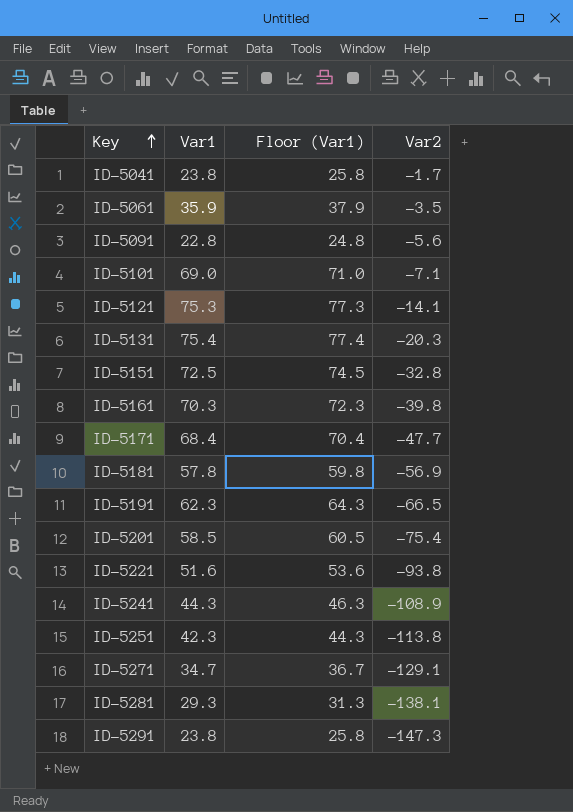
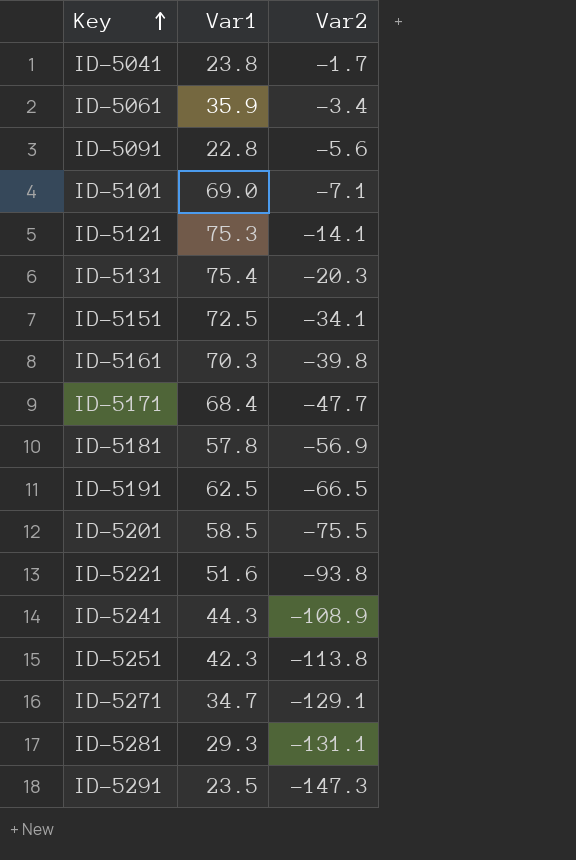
column Floor (Var1) | formula: [Var1] + 2 -> none
ID-5061 | Var2: -3.5 -> -3.4
ID-5151 | Var2: -32.8 -> -34.1
ID-5191 | Var1: 62.3 -> 62.5
ID-5201 | Var2: -75.4 -> -75.5
ID-5281 | Var2: -138.1 -> -131.1
ID-5291 | Var1: 23.8 -> 23.5

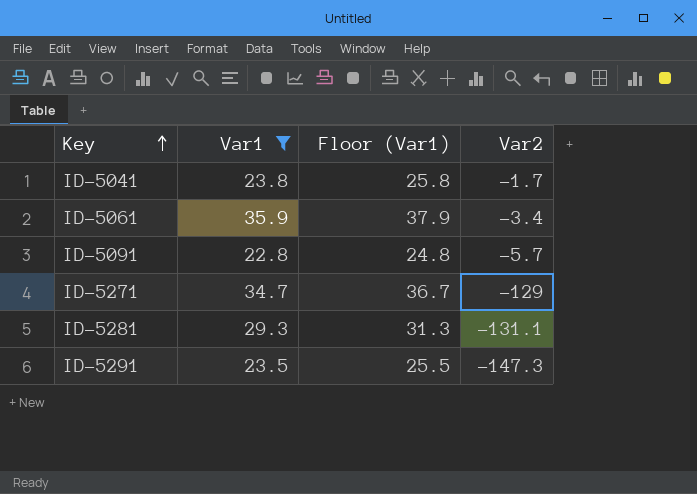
filter: none -> Var1 <= 35.9
column Floor (Var1) | formula: none -> [Var1] + 2
ID-5091 | Var2: -5.6 -> -5.7
ID-5271 | Var2: -129.1 -> -129

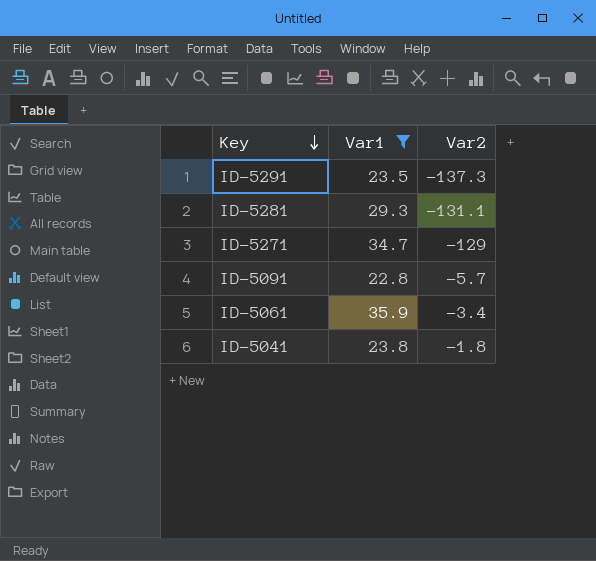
row order: Key ascending -> Key descending
column Floor (Var1) | formula: [Var1] + 2 -> none
ID-5291 | Var2: -147.3 -> -137.3
ID-5041 | Var2: -1.7 -> -1.8

